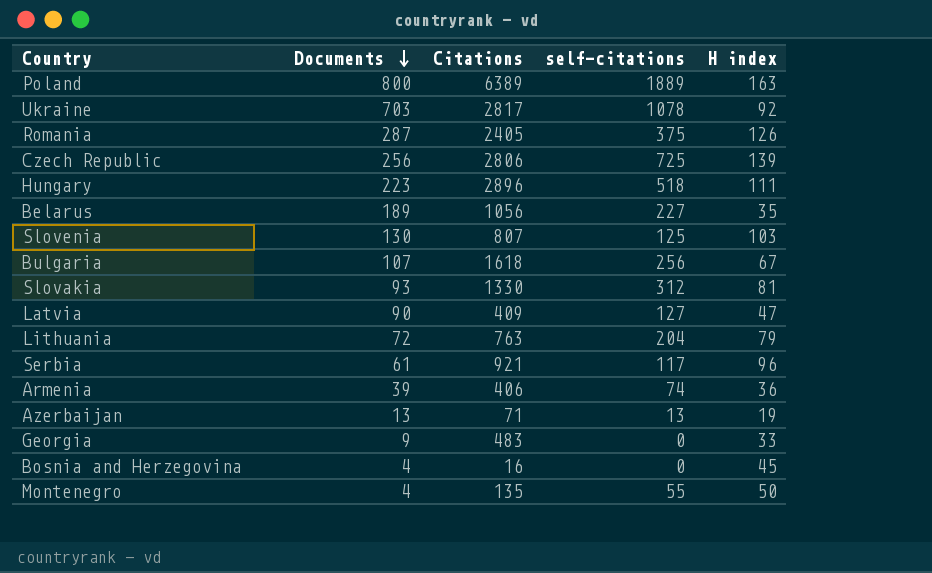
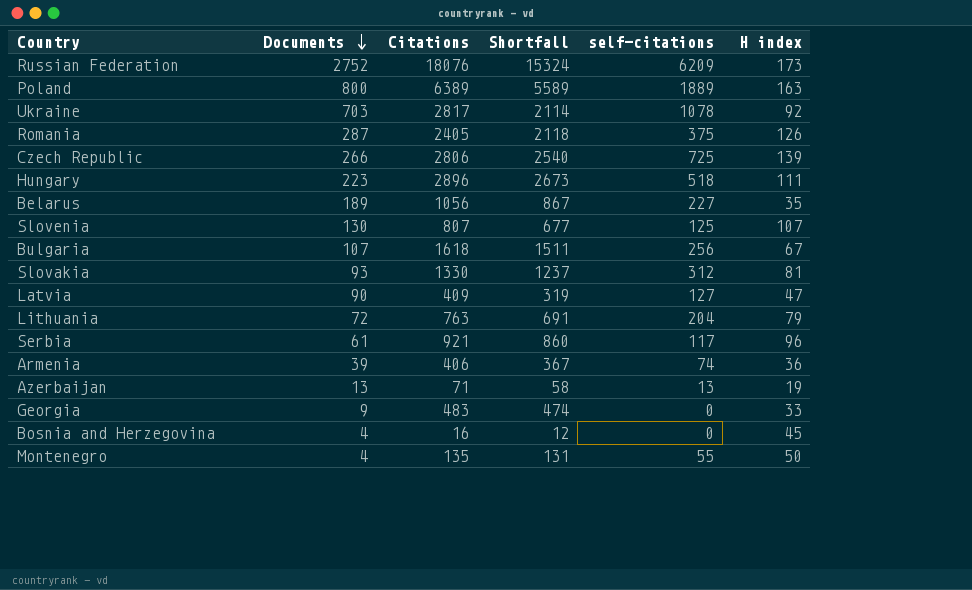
column Shortfall | formula: none -> [Citations] - [Documents]
row Russian Federation: none -> 2752 | 18076 | 15324 | 6209 | 173
Czech Republic | Documents: 256 -> 266
Slovenia | H index: 103 -> 107

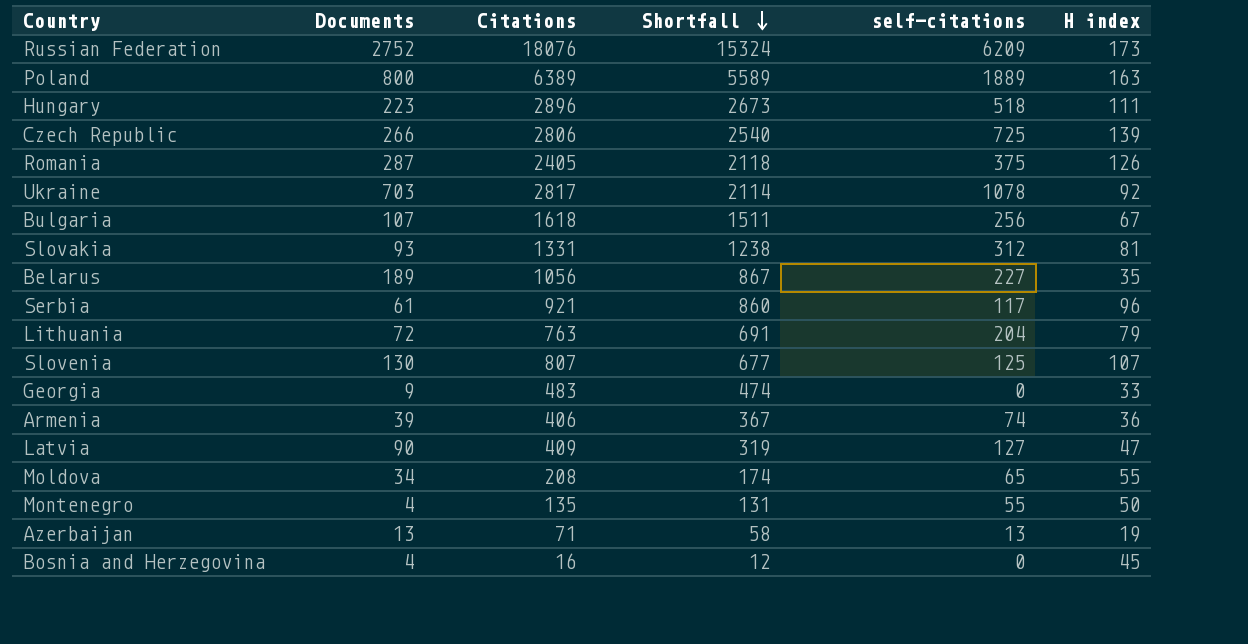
row order: Documents descending -> Shortfall descending
Slovakia | Citations: 1330 -> 1331
Slovakia | Shortfall: 1237 -> 1238
row Moldova: none -> 34 | 208 | 174 | 65 | 55

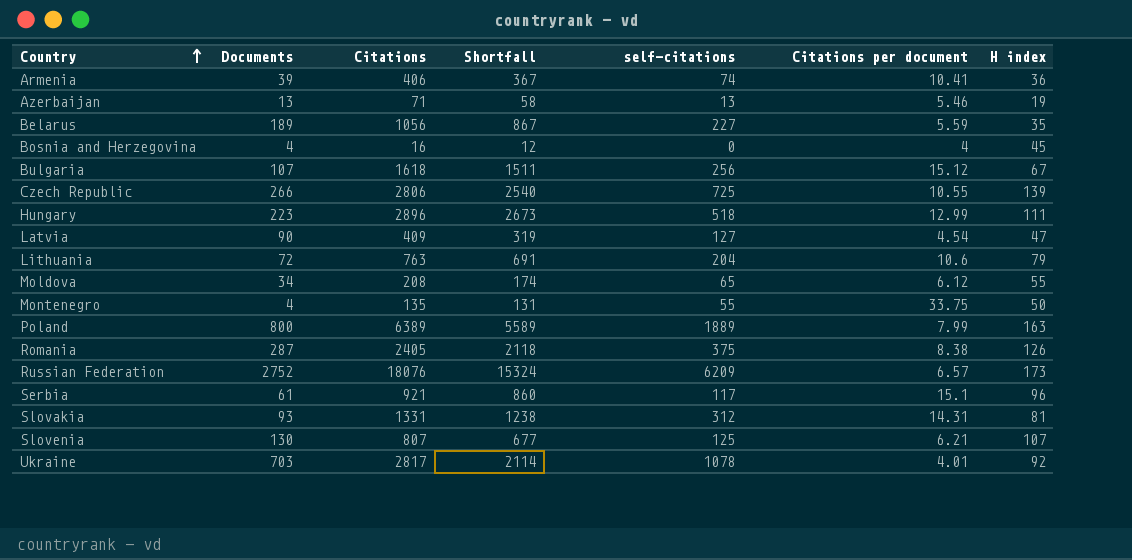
row order: Shortfall descending -> Country ascending
column Citations per document | formula: none -> [Citations] / [Documents]
row Georgia: 9 | 483 | 474 | 0 | 33 -> none

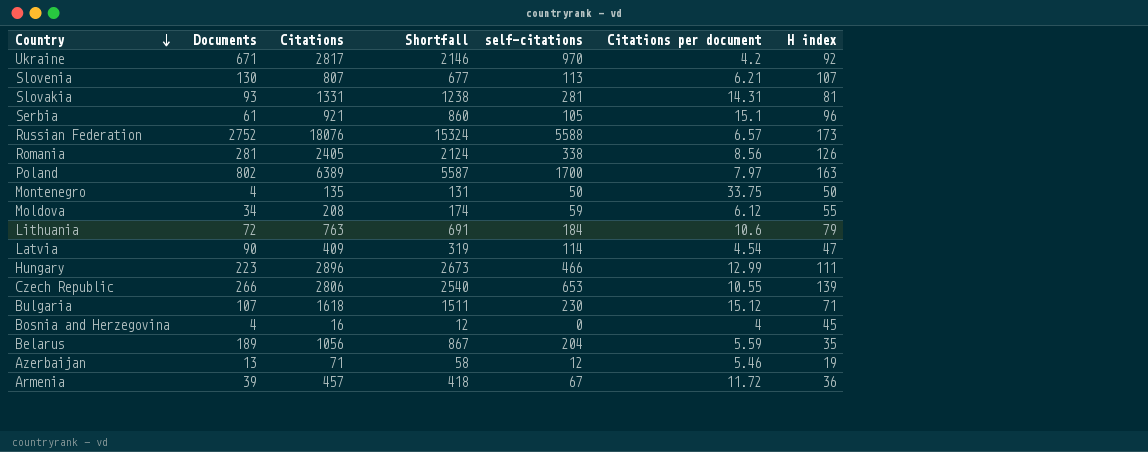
row order: Country ascending -> Country descending
Ukraine | Documents: 703 -> 671
Ukraine | Shortfall: 2114 -> 2146
Ukraine | self-citations: 1078 -> 970
Ukraine | Citations per document: 4.01 -> 4.2
Slovenia | self-citations: 125 -> 113
Slovakia | self-citations: 312 -> 281
Serbia | self-citations: 117 -> 105
Russian Federation | self-citations: 6209 -> 5588
Romania | Documents: 287 -> 281
Romania | Shortfall: 2118 -> 2124
Romania | self-citations: 375 -> 338
Romania | Citations per document: 8.38 -> 8.56
Poland | Documents: 800 -> 802
Poland | Shortfall: 5589 -> 5587
Poland | self-citations: 1889 -> 1700
Poland | Citations per document: 7.99 -> 7.97
Montenegro | self-citations: 55 -> 50
Moldova | self-citations: 65 -> 59
Lithuania | self-citations: 204 -> 184
Latvia | self-citations: 127 -> 114
Hungary | self-citations: 518 -> 466
Czech Republic | self-citations: 725 -> 653
Bulgaria | self-citations: 256 -> 230
Bulgaria | H index: 67 -> 71
Belarus | self-citations: 227 -> 204
Azerbaijan | self-citations: 13 -> 12
Armenia | Citations: 406 -> 457
Armenia | Shortfall: 367 -> 418
Armenia | self-citations: 74 -> 67
Armenia | Citations per document: 10.41 -> 11.72

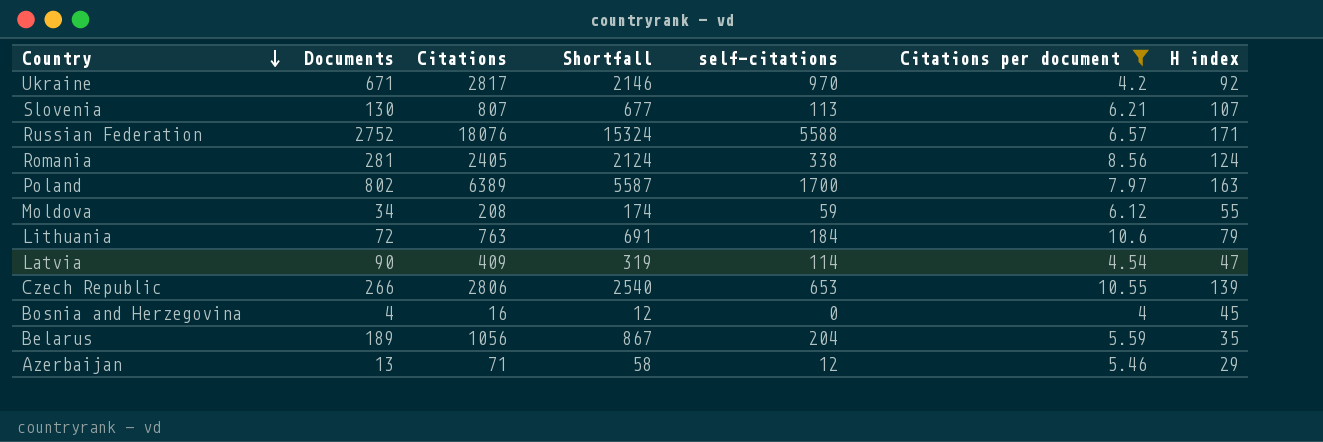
filter: none -> Citations per document <= 10.6
Russian Federation | H index: 173 -> 171
Romania | H index: 126 -> 124
Azerbaijan | H index: 19 -> 29

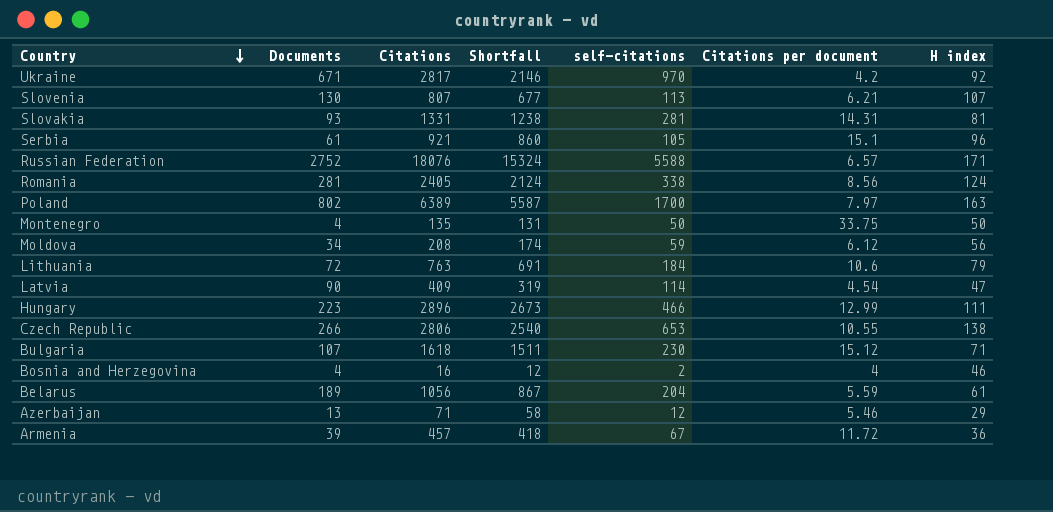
filter: Citations per document <= 10.6 -> none
Moldova | H index: 55 -> 56
Czech Republic | H index: 139 -> 138
Bosnia and Herzegovina | self-citations: 0 -> 2
Bosnia and Herzegovina | H index: 45 -> 46
Belarus | H index: 35 -> 61

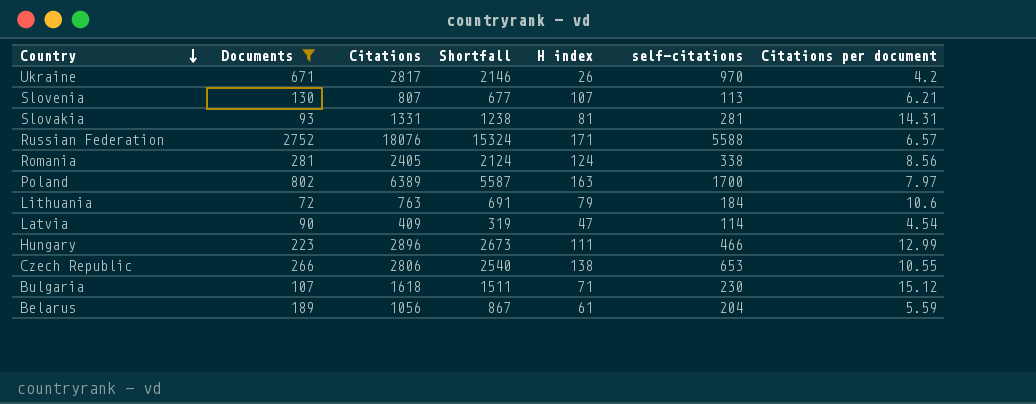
filter: none -> Documents >= 72
column H index | position: 7 -> 5
Ukraine | H index: 92 -> 26

